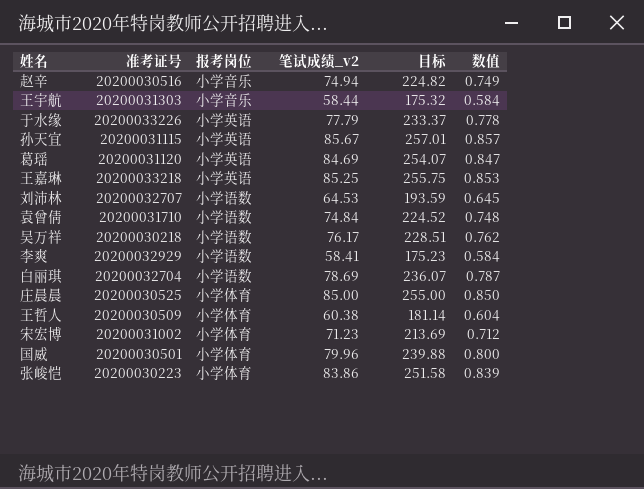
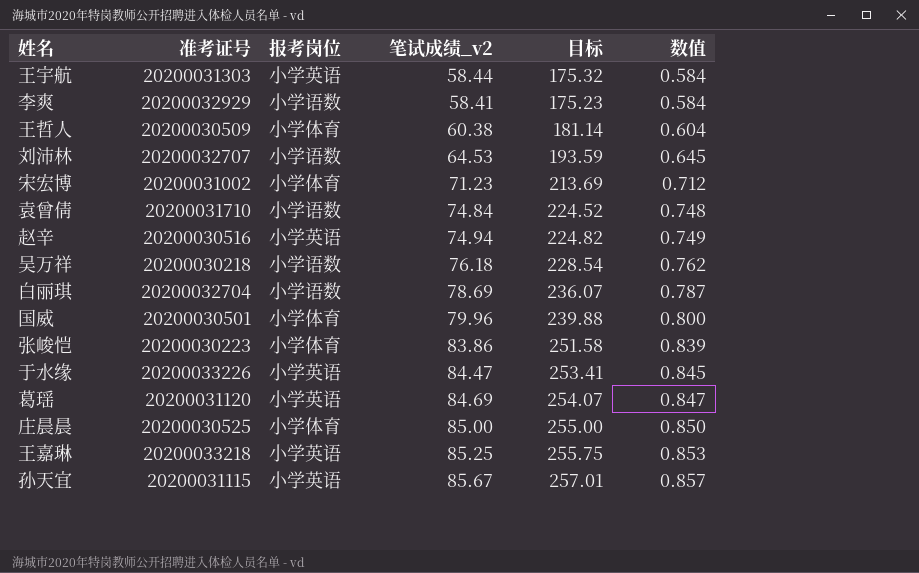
row order: none -> 数值 ascending
王宇航 | 报考岗位: 小学音乐 -> 小学英语
赵辛 | 报考岗位: 小学音乐 -> 小学英语
吴万祥 | 笔试成绩_v2: 76.17 -> 76.18
吴万祥 | 目标: 228.51 -> 228.54
于水缘 | 笔试成绩_v2: 77.79 -> 84.47
于水缘 | 目标: 233.37 -> 253.41
于水缘 | 数值: 0.778 -> 0.845

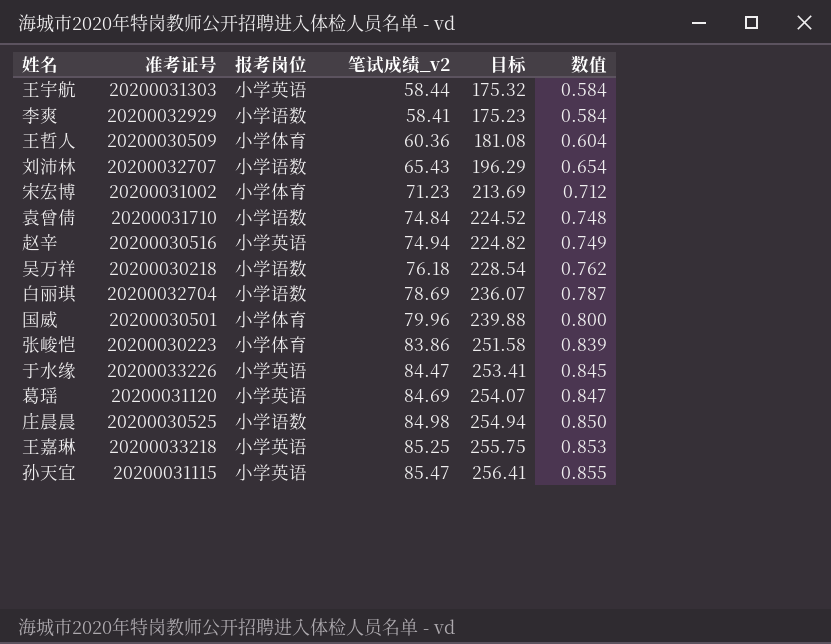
王哲人 | 笔试成绩_v2: 60.38 -> 60.36
王哲人 | 目标: 181.14 -> 181.08
刘沛林 | 笔试成绩_v2: 64.53 -> 65.43
刘沛林 | 目标: 193.59 -> 196.29
刘沛林 | 数值: 0.645 -> 0.654
庄晨晨 | 报考岗位: 小学体育 -> 小学语数
庄晨晨 | 笔试成绩_v2: 85.00 -> 84.98
庄晨晨 | 目标: 255.00 -> 254.94
孙天宜 | 笔试成绩_v2: 85.67 -> 85.47
孙天宜 | 目标: 257.01 -> 256.41
孙天宜 | 数值: 0.857 -> 0.855

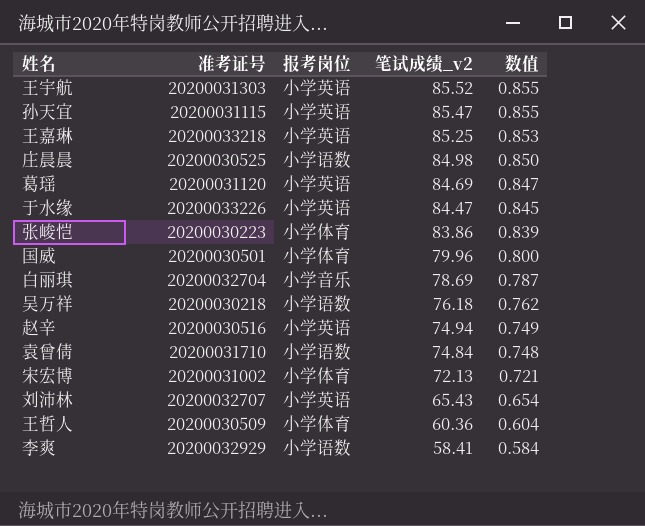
row order: 数值 ascending -> 笔试成绩_v2 descending
column 目标 | formula: [笔试成绩_v2] * 3 -> none
王宇航 | 笔试成绩_v2: 58.44 -> 85.52
王宇航 | 数值: 0.584 -> 0.855
白丽琪 | 报考岗位: 小学语数 -> 小学音乐
宋宏博 | 笔试成绩_v2: 71.23 -> 72.13
宋宏博 | 数值: 0.712 -> 0.721
刘沛林 | 报考岗位: 小学语数 -> 小学英语

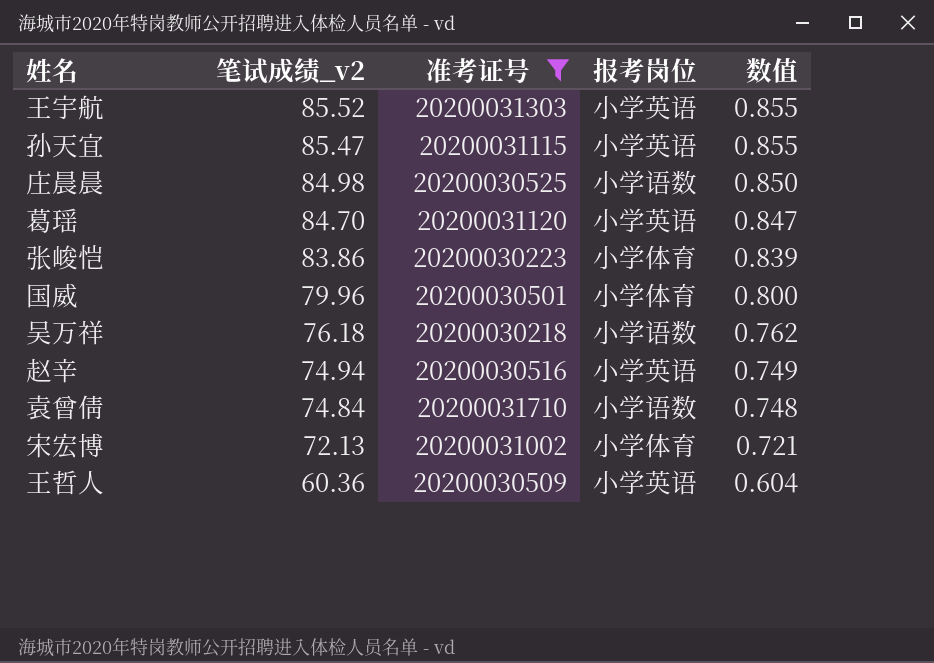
filter: none -> 准考证号 <= 20200031710
column 笔试成绩_v2 | position: 4 -> 2
葛瑶 | 笔试成绩_v2: 84.69 -> 84.70
王哲人 | 报考岗位: 小学体育 -> 小学英语

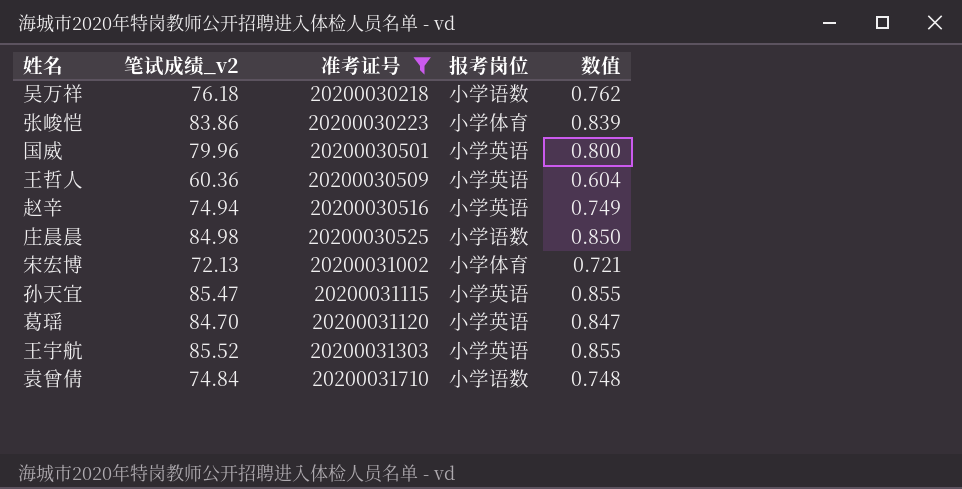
row order: 笔试成绩_v2 descending -> 准考证号 ascending
国威 | 报考岗位: 小学体育 -> 小学英语

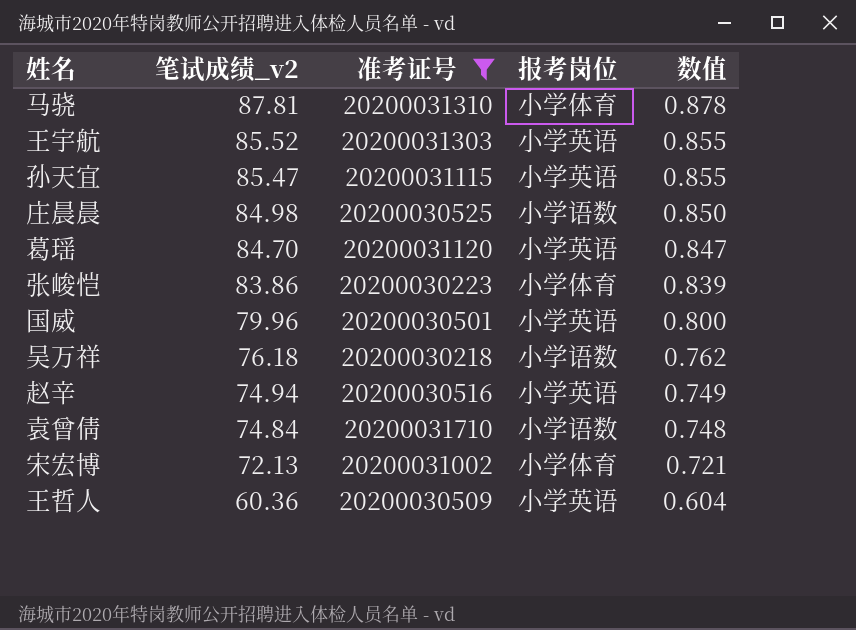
row order: 准考证号 ascending -> 笔试成绩_v2 descending
row 马骁: none -> 87.81 | 20200031310 | 小学体育 | 0.878

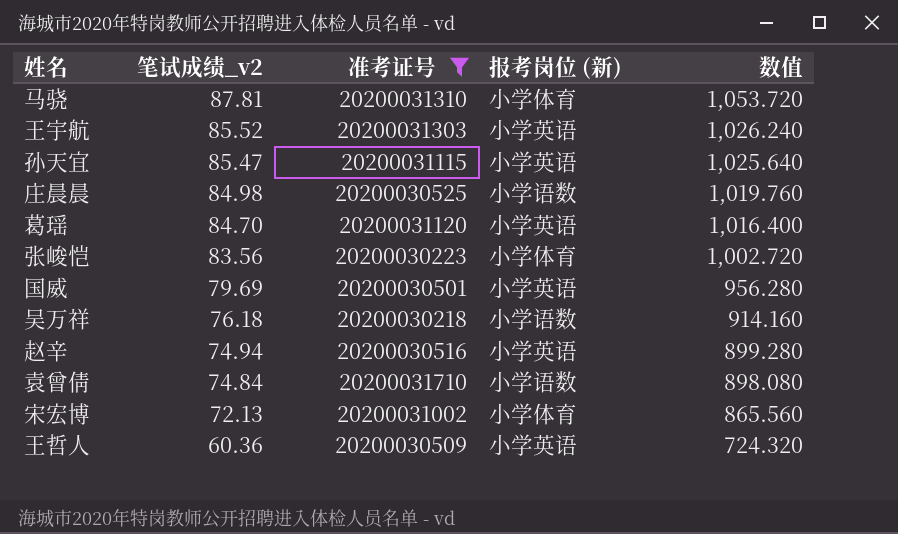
column name: 报考岗位 -> 报考岗位 (新)
column 数值 | formula: [笔试成绩_v2] * 0.01 -> [笔试成绩_v2] * 12
张峻恺 | 笔试成绩_v2: 83.86 -> 83.56
国威 | 笔试成绩_v2: 79.96 -> 79.69

